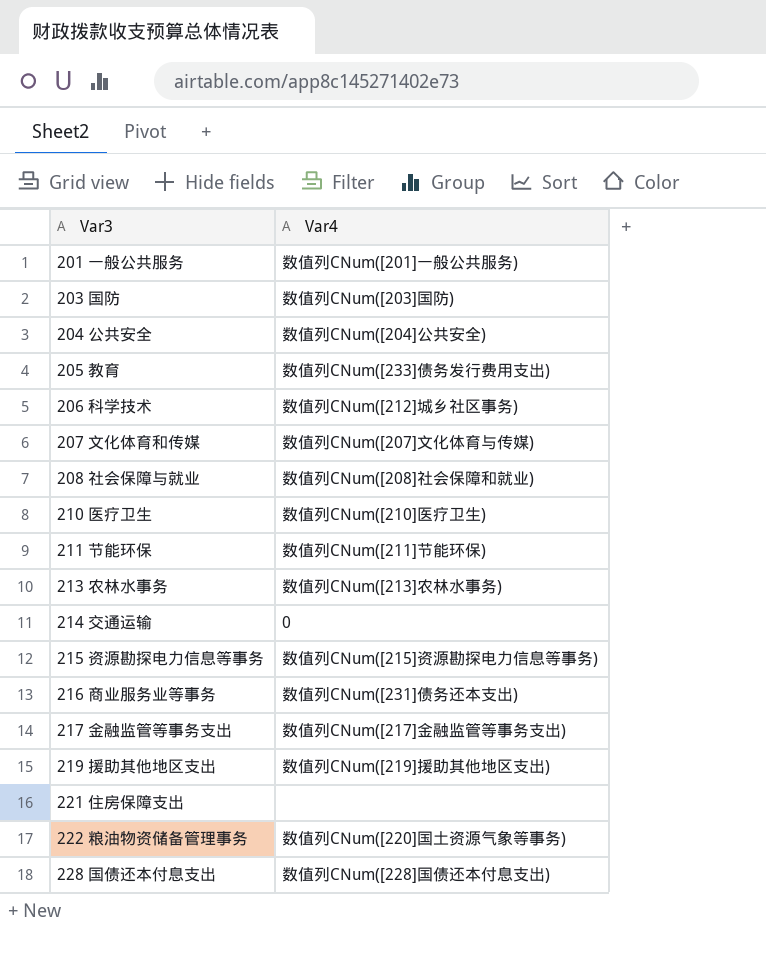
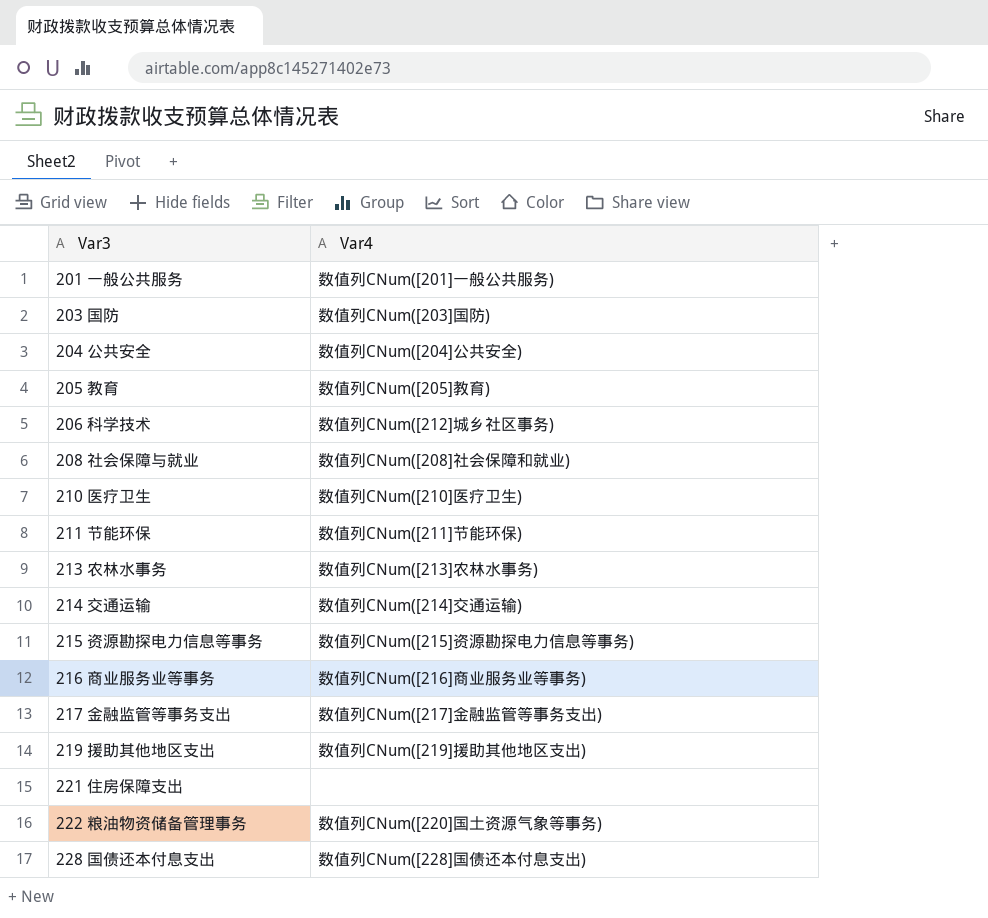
row 207 文化体育和传媒: 数值列CNum([207]文化体育与传媒) -> none
205 教育 | Var4: 数值列CNum([233]债务发行费用支出) -> 数值列CNum([205]教育)
214 交通运输 | Var4: 0 -> 数值列CNum([214]交通运输)
216 商业服务业等事务 | Var4: 数值列CNum([231]债务还本支出) -> 数值列CNum([216]商业服务业等事务)

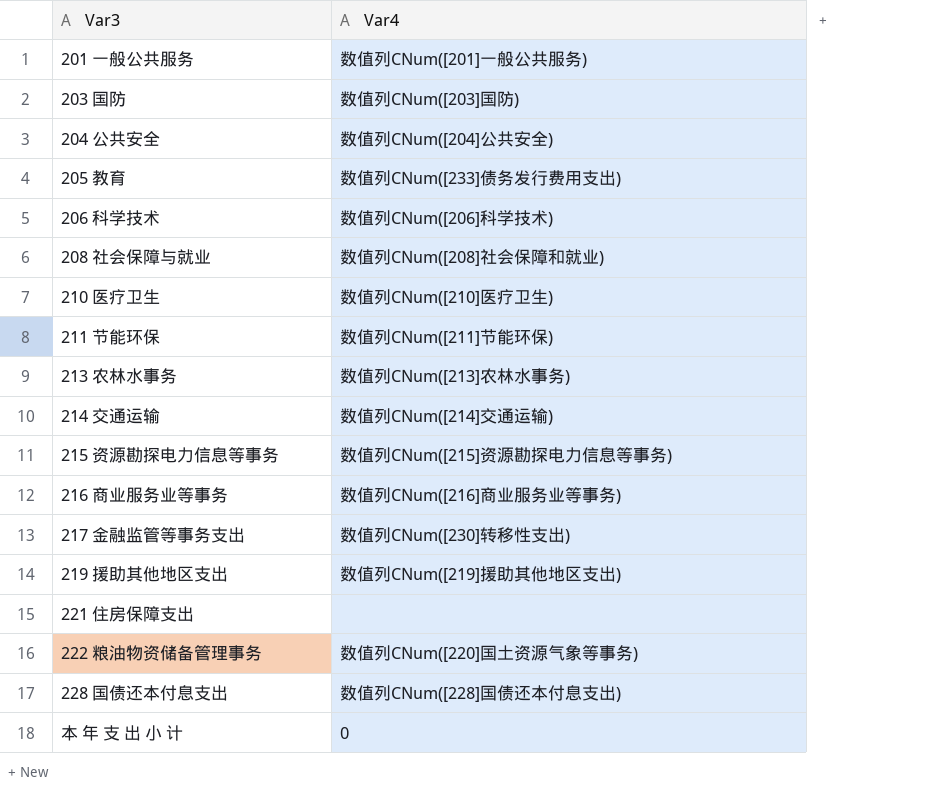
205 教育 | Var4: 数值列CNum([205]教育) -> 数值列CNum([233]债务发行费用支出)
206 科学技术 | Var4: 数值列CNum([212]城乡社区事务) -> 数值列CNum([206]科学技术)
217 金融监管等事务支出 | Var4: 数值列CNum([217]金融监管等事务支出) -> 数值列CNum([230]转移性支出)
row 本 年 支 出 小 计: none -> 0

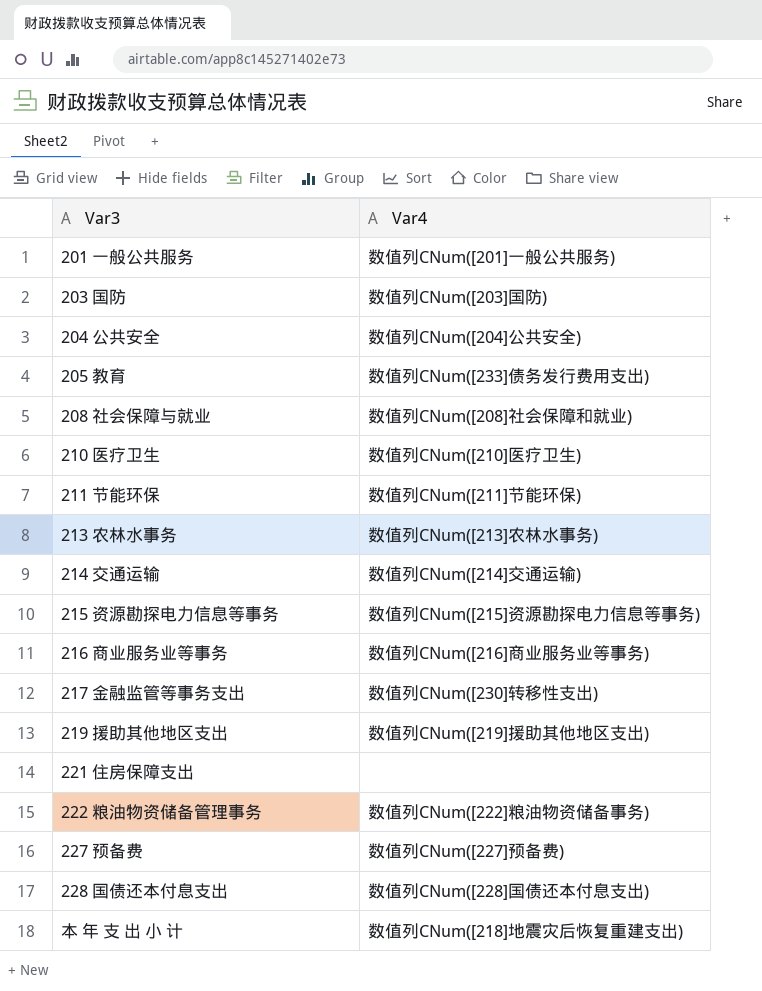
row 206 科学技术: 数值列CNum([206]科学技术) -> none
222 粮油物资储备管理事务 | Var4: 数值列CNum([220]国土资源气象等事务) -> 数值列CNum([222]粮油物资储备事务)
row 227 预备费: none -> 数值列CNum([227]预备费)
本 年 支 出 小 计 | Var4: 0 -> 数值列CNum([218]地震灾后恢复重建支出)

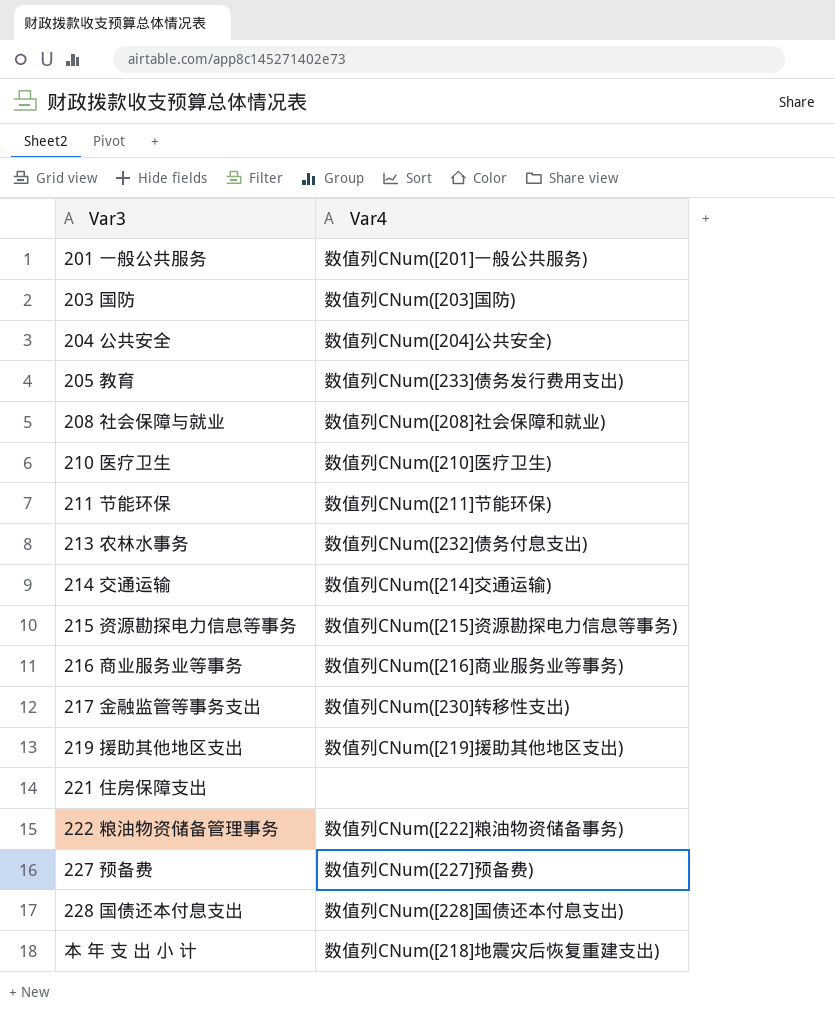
213 农林水事务 | Var4: 数值列CNum([213]农林水事务) -> 数值列CNum([232]债务付息支出)

